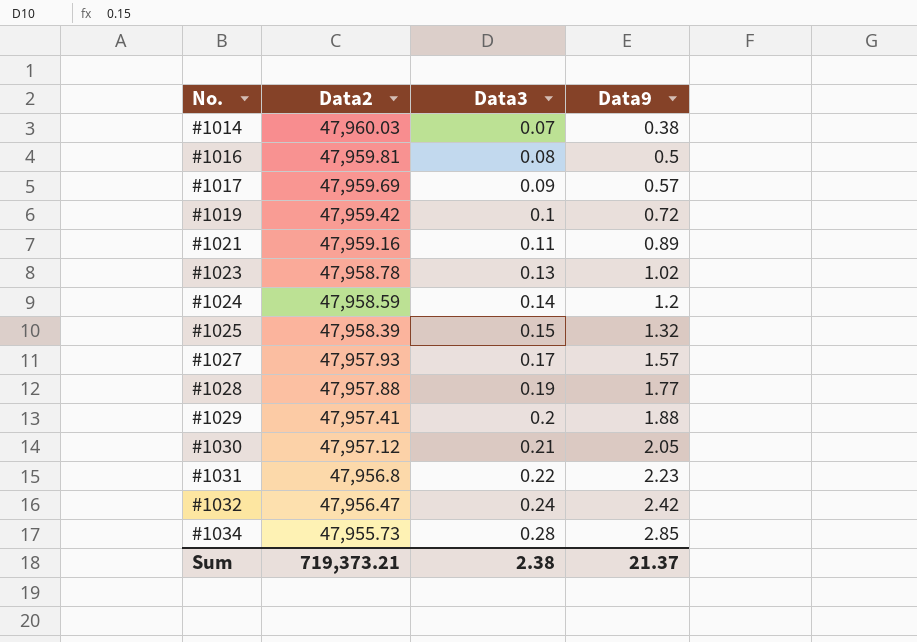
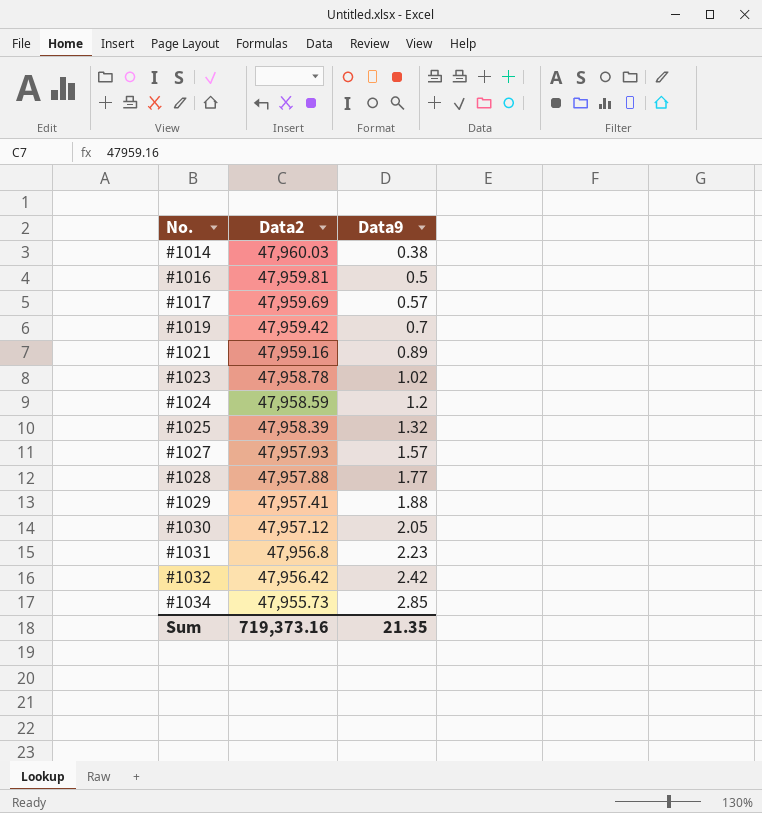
column Data3 | position: 3 -> none
#1019 | Data9: 0.72 -> 0.7
#1032 | Data2: 47,956.47 -> 47,956.42
Sum | Data2: 719,373.21 -> 719,373.16
Sum | Data9: 21.37 -> 21.35

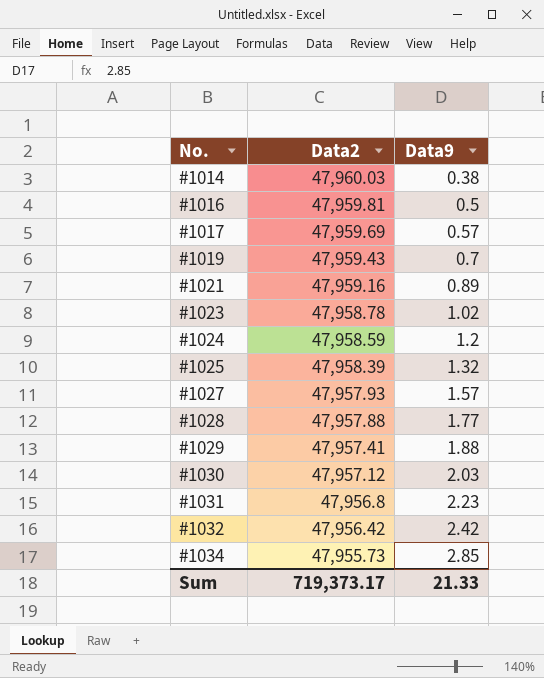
#1019 | Data2: 47,959.42 -> 47,959.43
#1030 | Data9: 2.05 -> 2.03
Sum | Data2: 719,373.16 -> 719,373.17
Sum | Data9: 21.35 -> 21.33

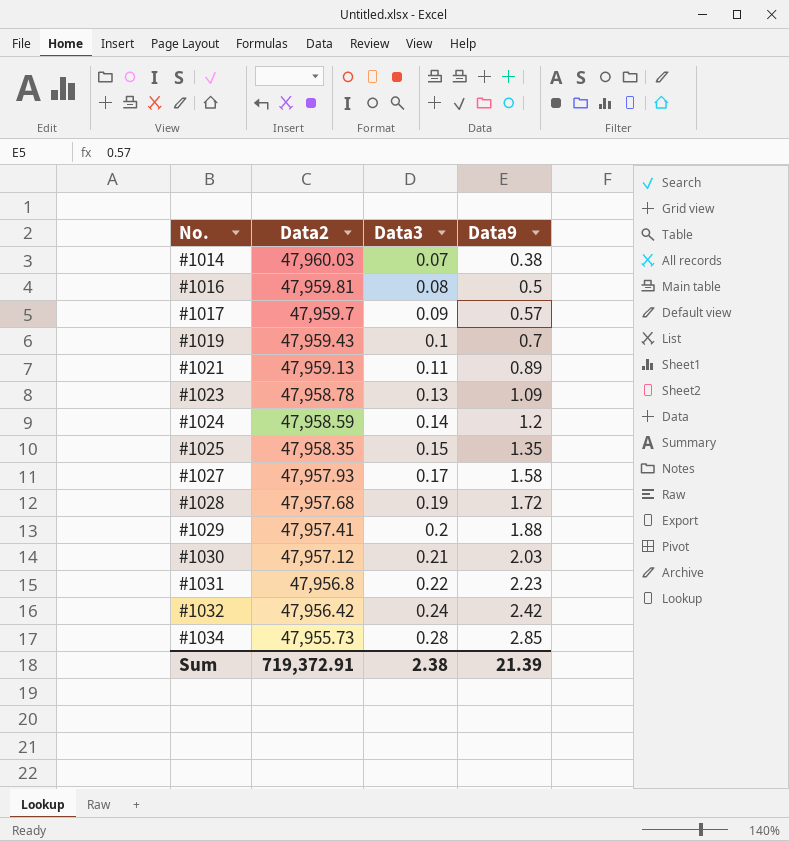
column Data3 | position: none -> 3
#1017 | Data2: 47,959.69 -> 47,959.7
#1021 | Data2: 47,959.16 -> 47,959.13
#1023 | Data9: 1.02 -> 1.09
#1025 | Data2: 47,958.39 -> 47,958.35
#1025 | Data9: 1.32 -> 1.35
#1027 | Data9: 1.57 -> 1.58
#1028 | Data2: 47,957.88 -> 47,957.68
#1028 | Data9: 1.77 -> 1.72
Sum | Data2: 719,373.17 -> 719,372.91
Sum | Data9: 21.33 -> 21.39

